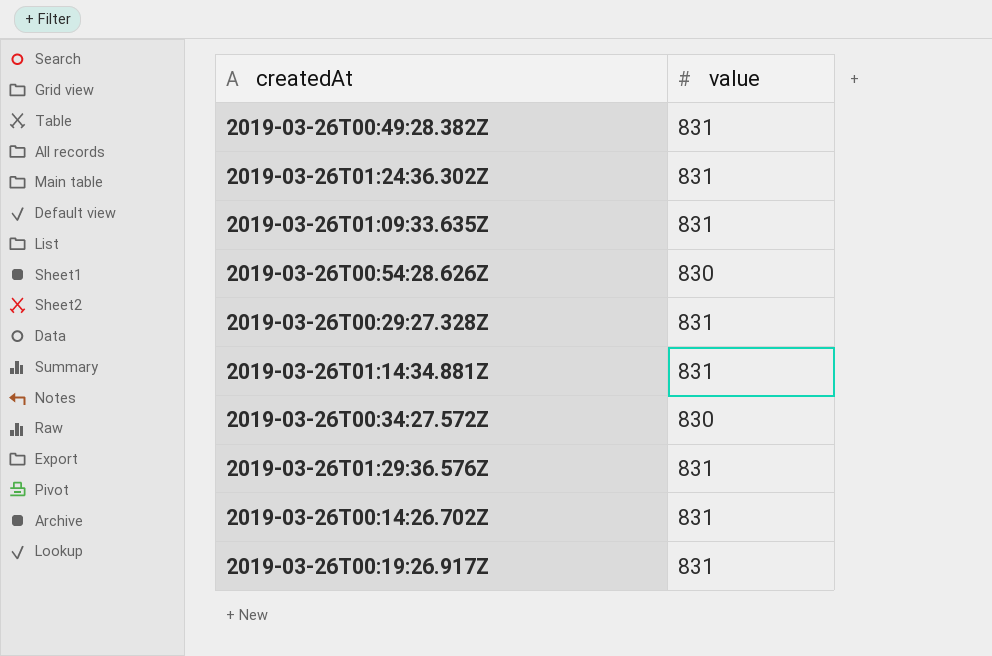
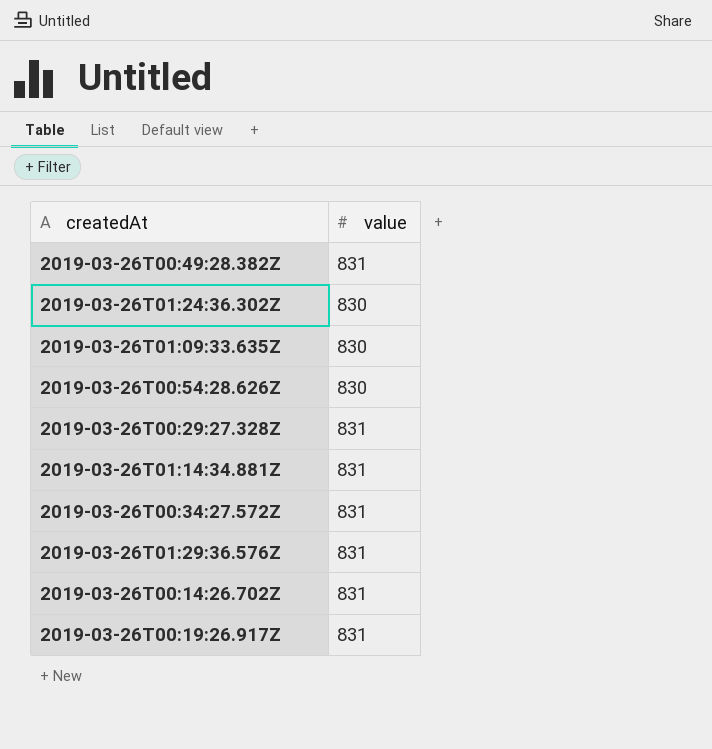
2019-03-26T01:24:36.302Z | value: 831 -> 830
2019-03-26T01:09:33.635Z | value: 831 -> 830
2019-03-26T00:34:27.572Z | value: 830 -> 831

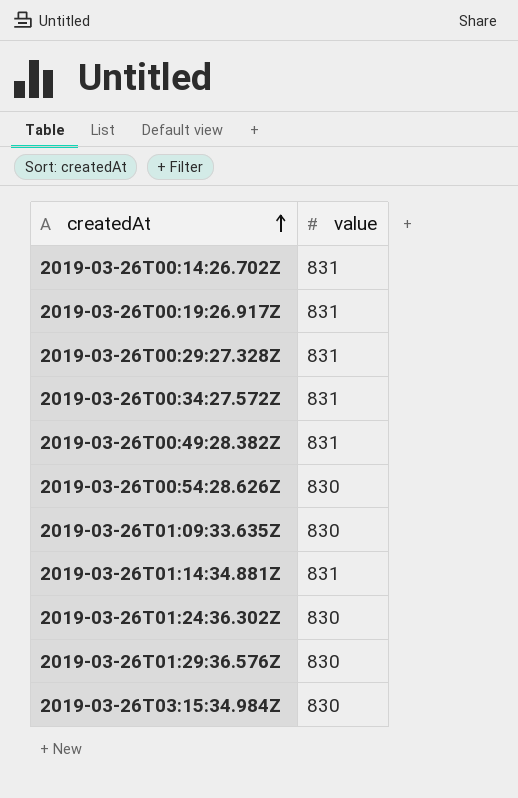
row order: none -> createdAt ascending
2019-03-26T01:29:36.576Z | value: 831 -> 830
row 2019-03-26T03:15:34.984Z: none -> 830

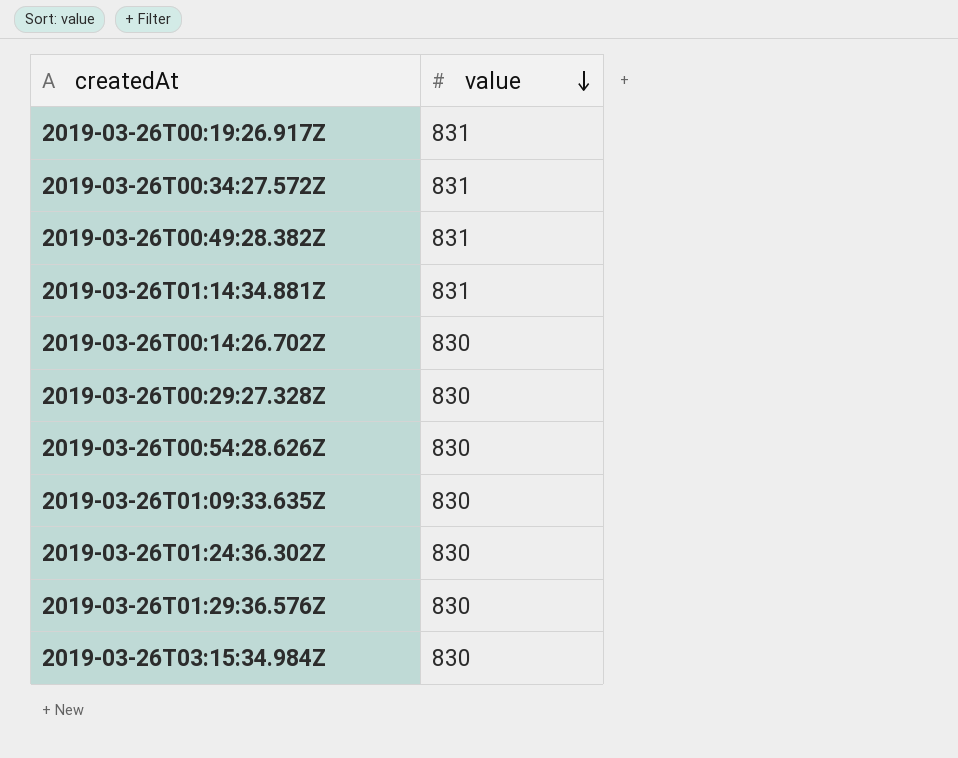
row order: createdAt ascending -> value descending
2019-03-26T00:14:26.702Z | value: 831 -> 830
2019-03-26T00:29:27.328Z | value: 831 -> 830

